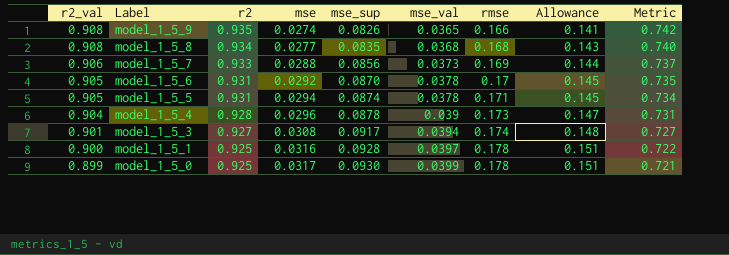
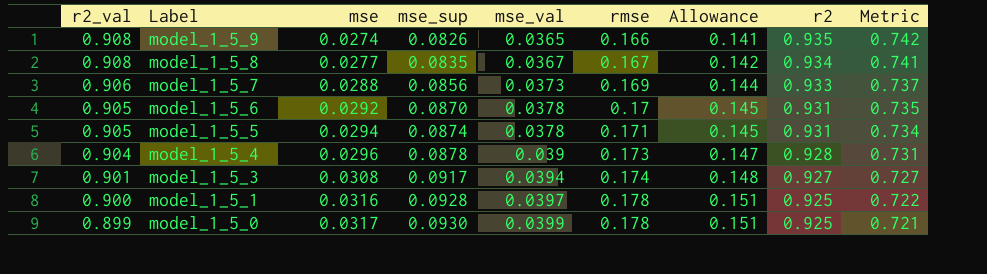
column r2 | position: 3 -> 8
model_1_5_8 | mse_val: 0.0368 -> 0.0367
model_1_5_8 | rmse: 0.168 -> 0.167
model_1_5_8 | Allowance: 0.143 -> 0.142
model_1_5_8 | Metric: 0.740 -> 0.741

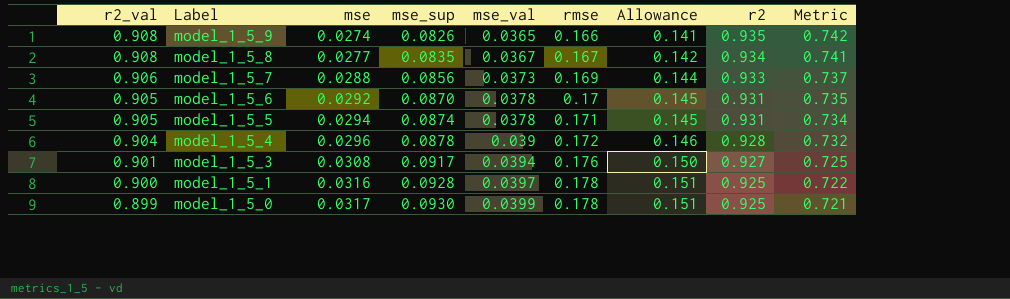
model_1_5_4 | rmse: 0.173 -> 0.172
model_1_5_4 | Allowance: 0.147 -> 0.146
model_1_5_4 | Metric: 0.731 -> 0.732
model_1_5_3 | rmse: 0.174 -> 0.176
model_1_5_3 | Allowance: 0.148 -> 0.150
model_1_5_3 | Metric: 0.727 -> 0.725

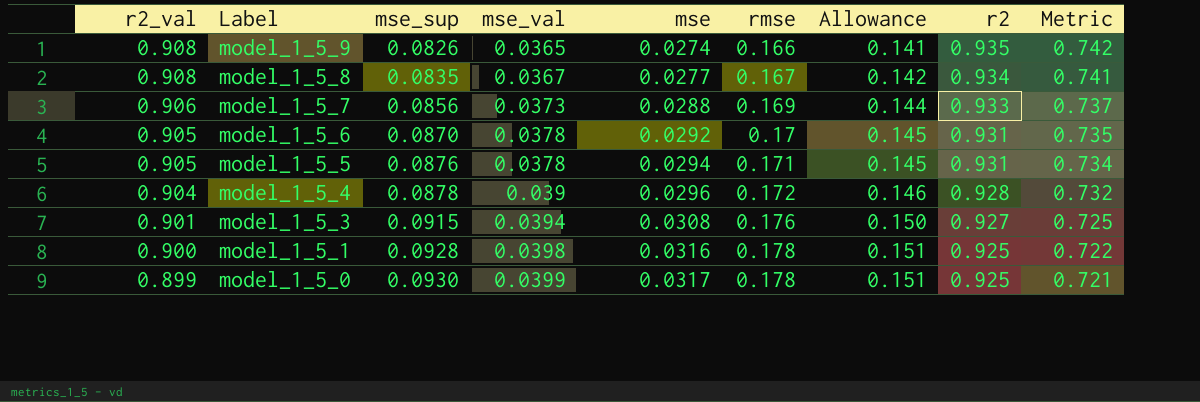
column mse | position: 3 -> 5
model_1_5_5 | mse_sup: 0.0874 -> 0.0876
model_1_5_3 | mse_sup: 0.0917 -> 0.0915
model_1_5_1 | mse_val: 0.0397 -> 0.0398

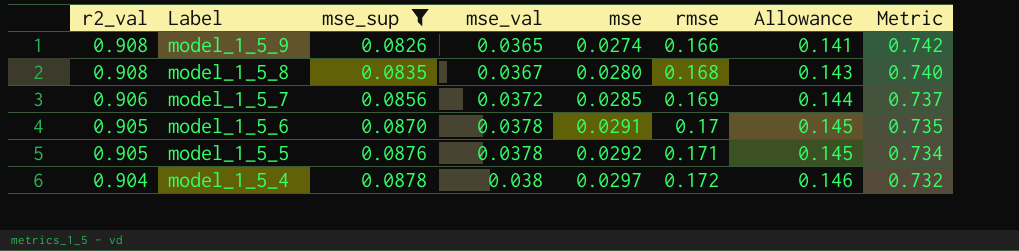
filter: none -> mse_sup <= 0.0878
column r2 | position: 8 -> none
model_1_5_8 | mse: 0.0277 -> 0.0280
model_1_5_8 | rmse: 0.167 -> 0.168
model_1_5_8 | Allowance: 0.142 -> 0.143
model_1_5_8 | Metric: 0.741 -> 0.740
model_1_5_7 | mse_val: 0.0373 -> 0.0372
model_1_5_7 | mse: 0.0288 -> 0.0285
model_1_5_6 | mse: 0.0292 -> 0.0291
model_1_5_5 | mse: 0.0294 -> 0.0292
model_1_5_4 | mse_val: 0.039 -> 0.038
model_1_5_4 | mse: 0.0296 -> 0.0297

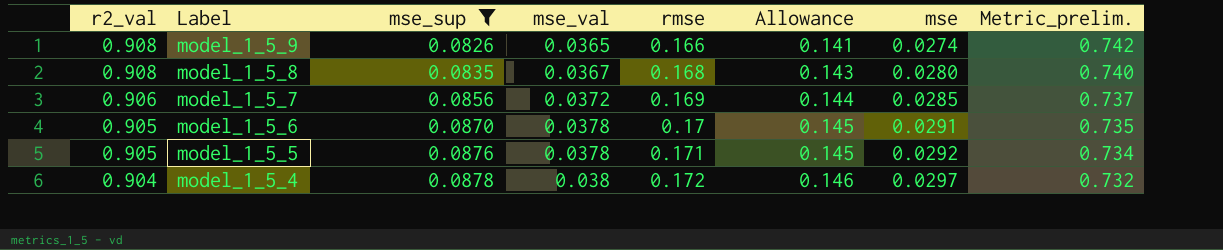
column mse | position: 5 -> 7
column name: Metric -> Metric_prelim.

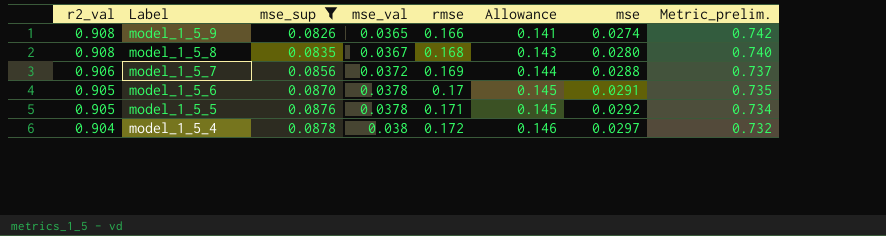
model_1_5_7 | mse: 0.0285 -> 0.0288

